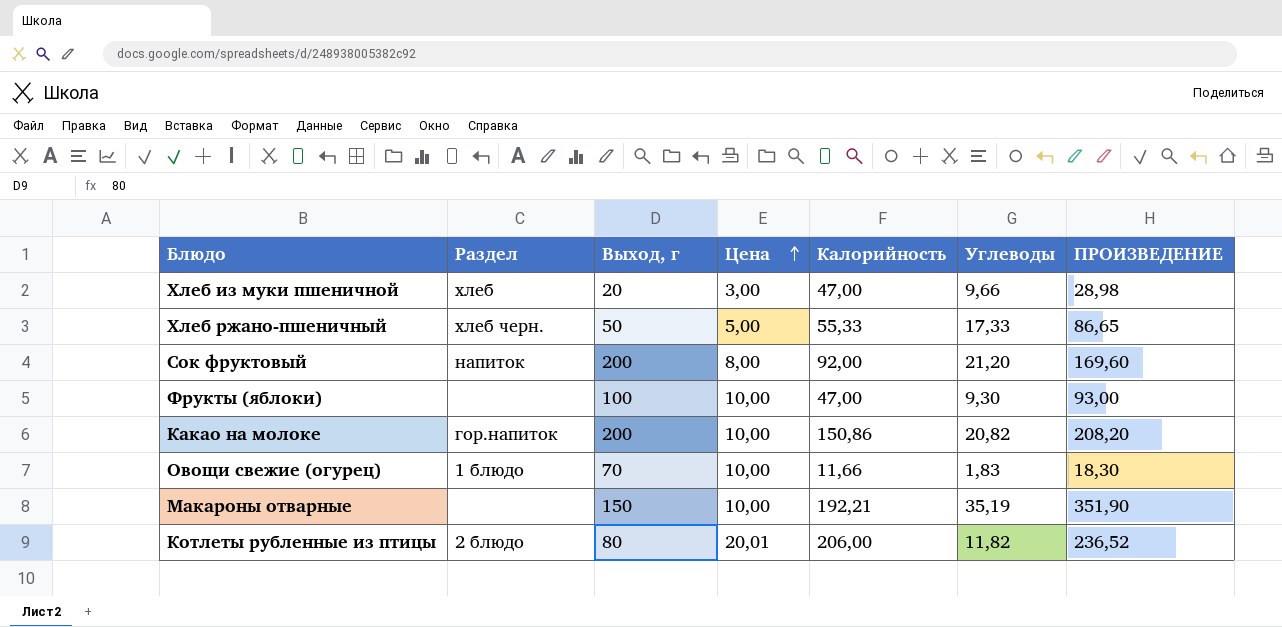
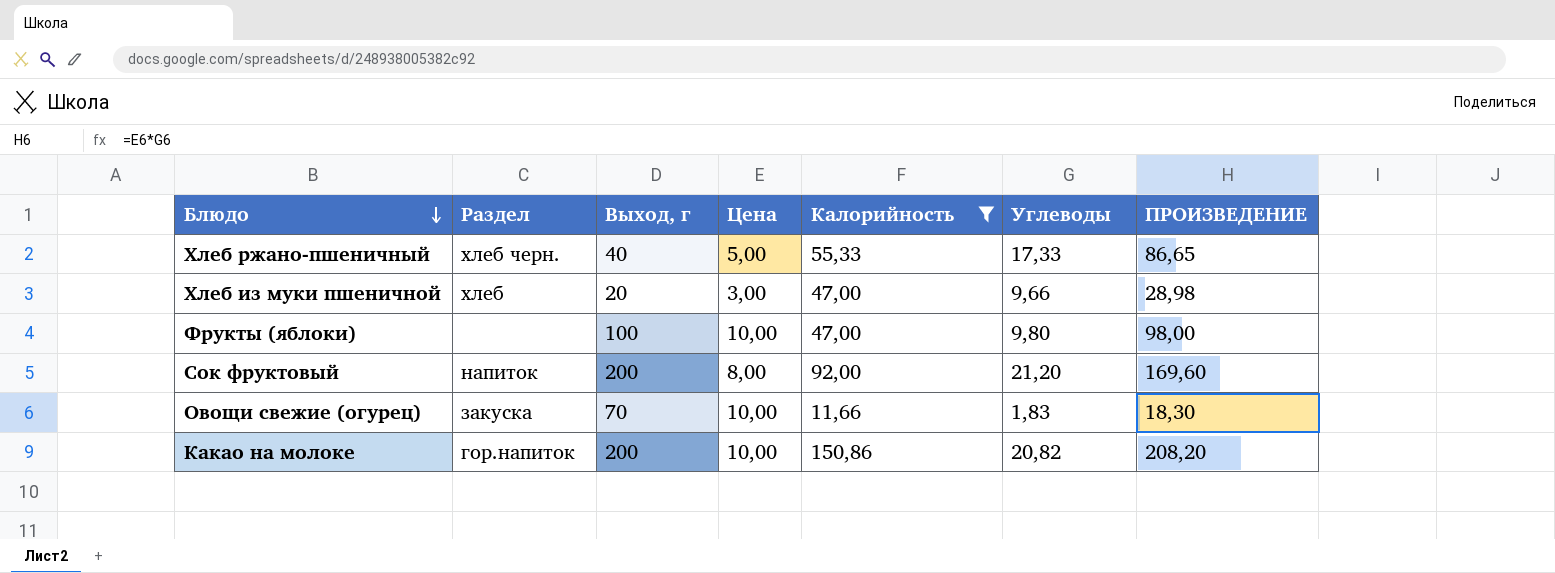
filter: none -> Калорийность <= 150,86
row order: Цена ascending -> Блюдо descending
Хлеб ржано-пшеничный | Выход, г: 50 -> 40
Фрукты (яблоки) | Углеводы: 9,30 -> 9,80
Фрукты (яблоки) | ПРОИЗВЕДЕНИЕ: 93,00 -> 98,00
Овощи свежие (огурец) | Раздел: 1 блюдо -> закуска

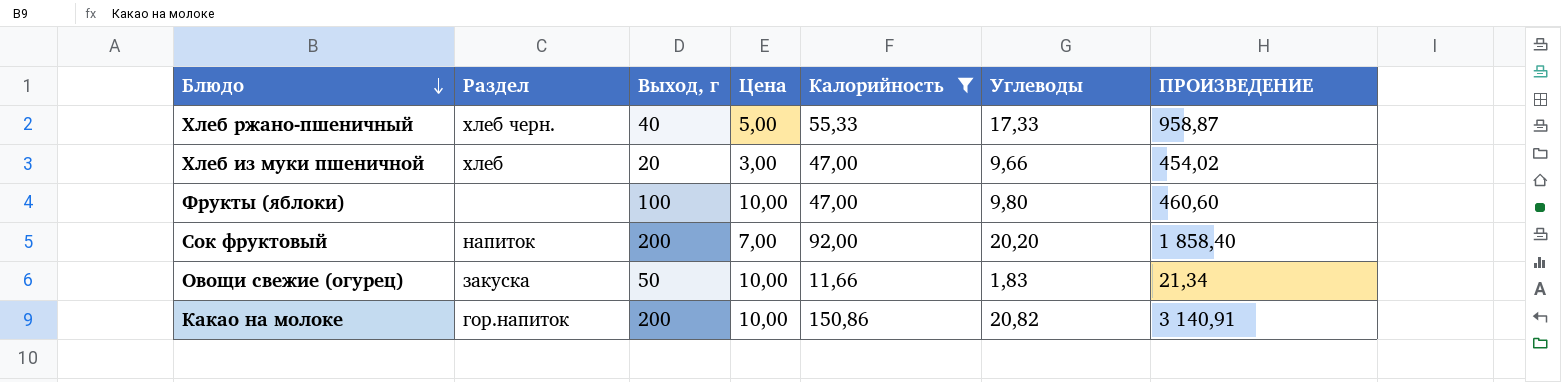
column ПРОИЗВЕДЕНИЕ | formula: [Цена] * [Углеводы] -> [Калорийность] * [Углеводы]
Сок фруктовый | Цена: 8,00 -> 7,00
Сок фруктовый | Углеводы: 21,20 -> 20,20
Овощи свежие (огурец) | Выход, г: 70 -> 50

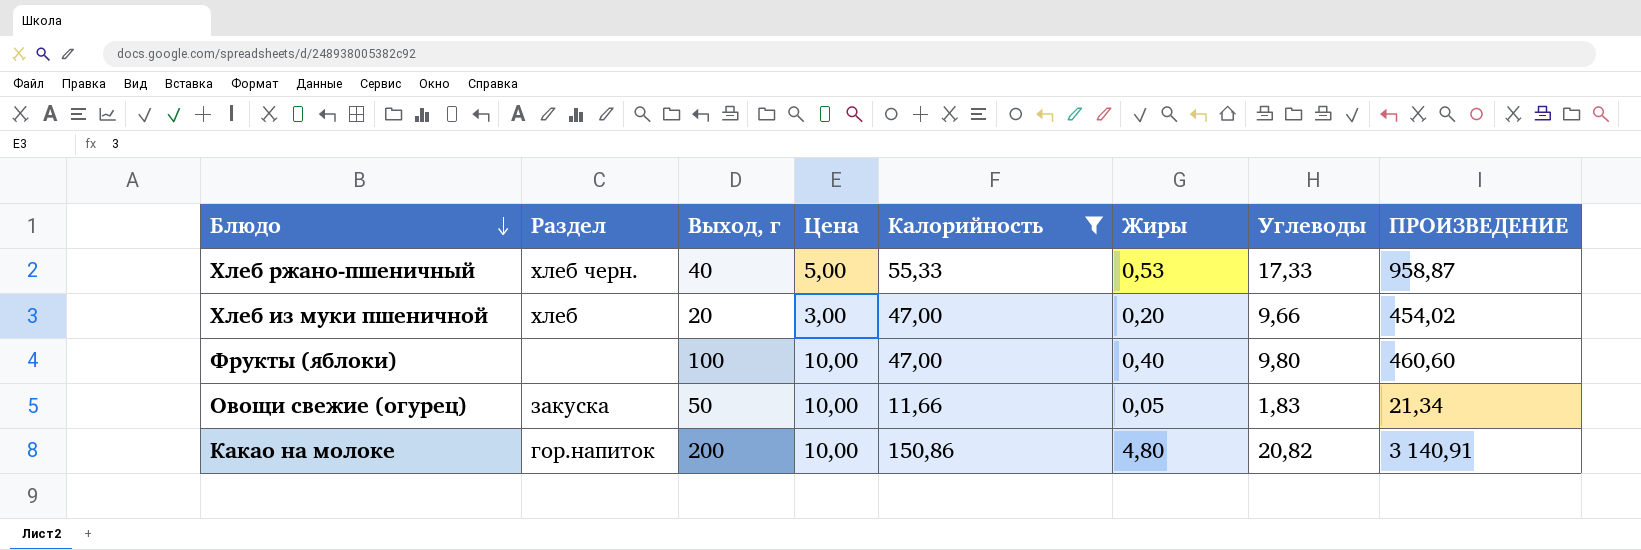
column Жиры | position: none -> 6
row Сок фруктовый: напиток | 200 | 7,00 | 92,00 | 20,20 | 1 858,40 -> none

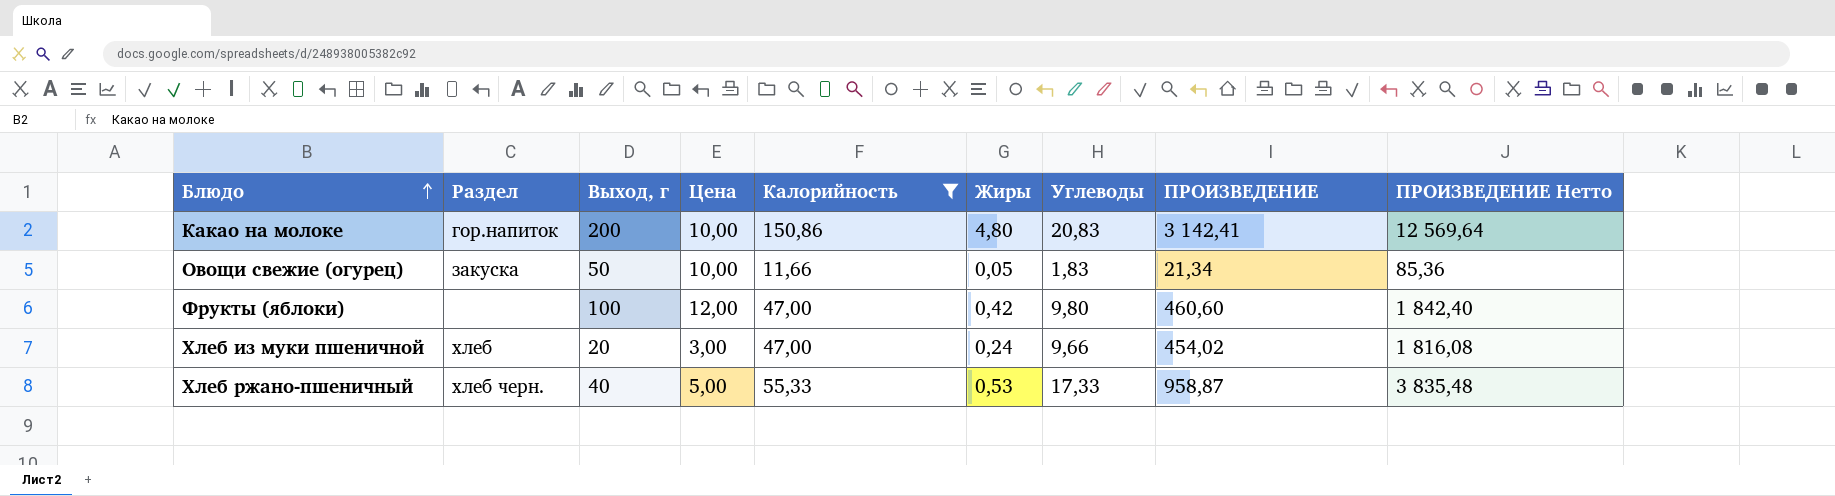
row order: Блюдо descending -> Блюдо ascending
column ПРОИЗВЕДЕНИЕ Нетто | formula: none -> [ПРОИЗВЕДЕНИЕ] * 4
Какао на молоке | Углеводы: 20,82 -> 20,83
Какао на молоке | ПРОИЗВЕДЕНИЕ: 3 140,91 -> 3 142,41
Фрукты (яблоки) | Цена: 10,00 -> 12,00
Фрукты (яблоки) | Жиры: 0,40 -> 0,42
Хлеб из муки пшеничной | Жиры: 0,20 -> 0,24

